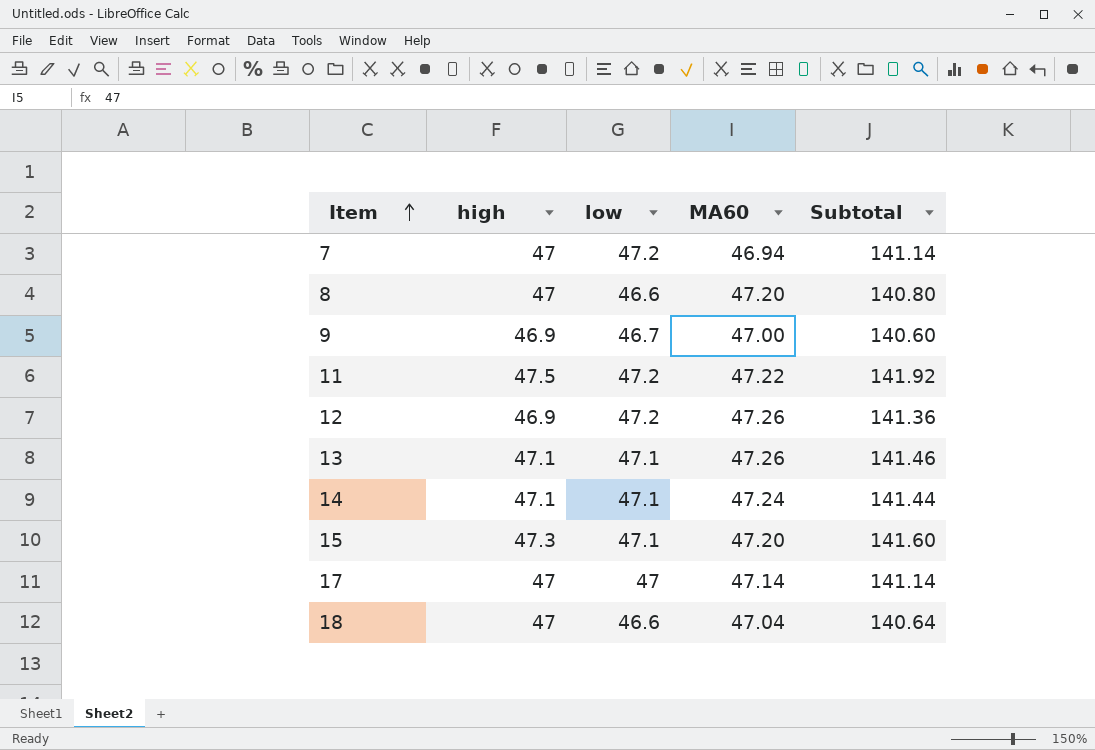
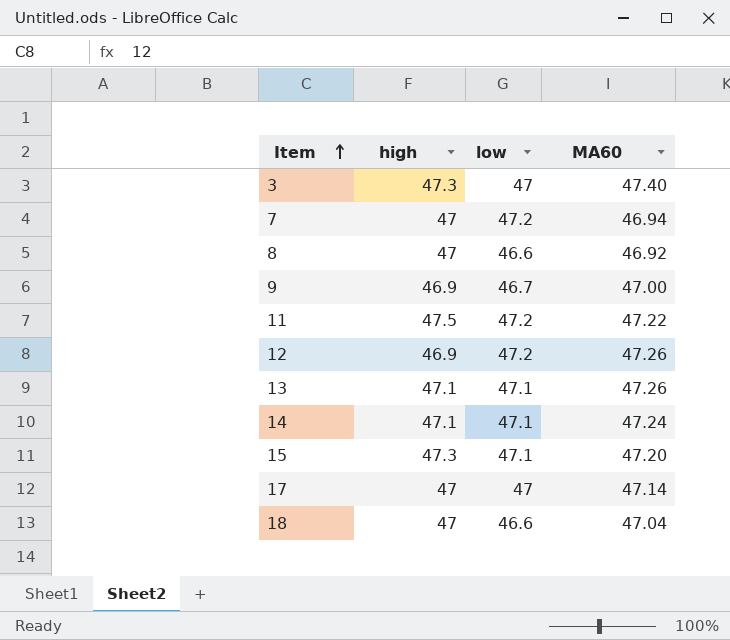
column Subtotal | formula: [high] + [low] + [MA60] -> none
row 3: none -> 47.3 | 47 | 47.40
8 | MA60: 47.20 -> 46.92

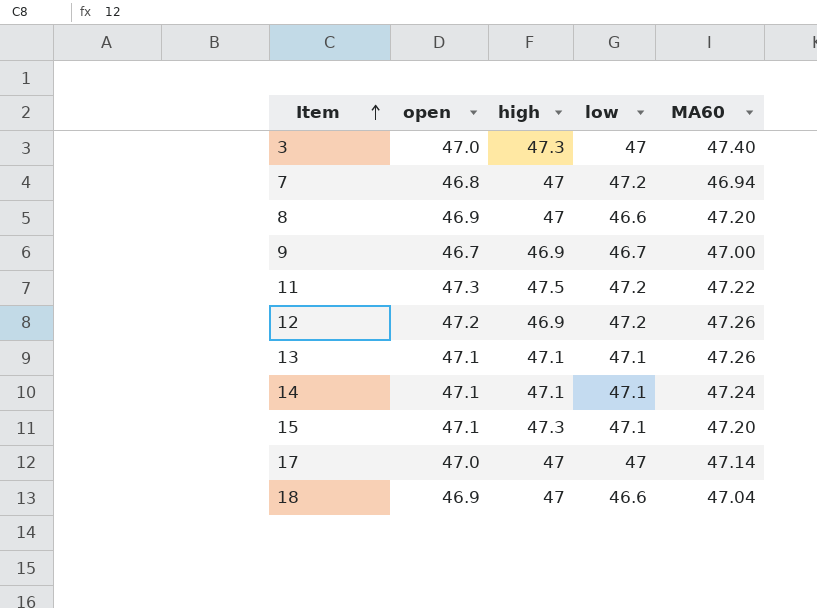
column open | position: none -> 2
8 | MA60: 46.92 -> 47.20

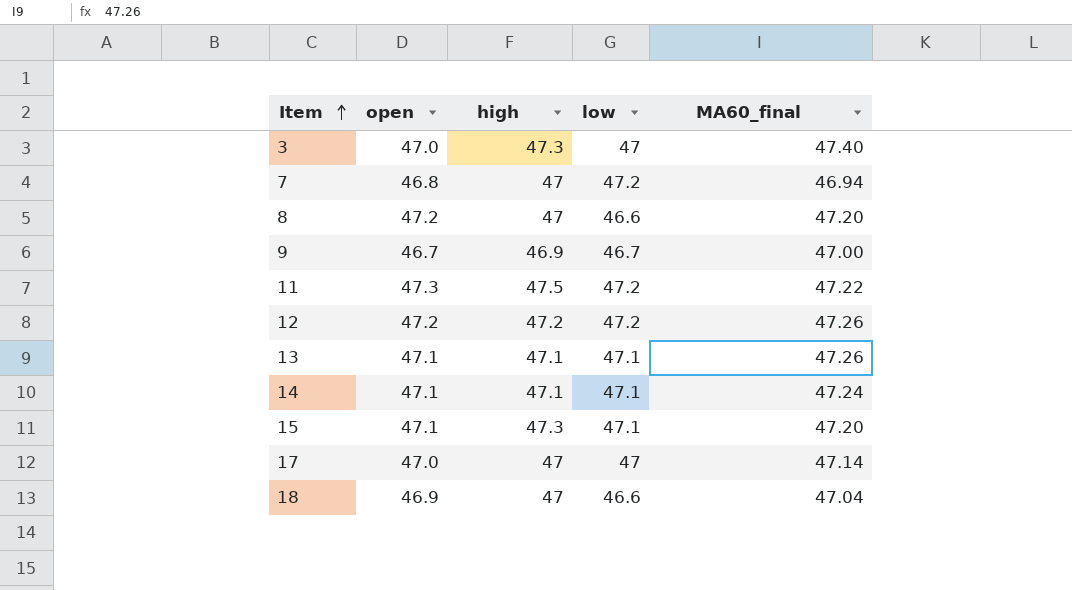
column name: MA60 -> MA60_final
8 | open: 46.9 -> 47.2
12 | high: 46.9 -> 47.2

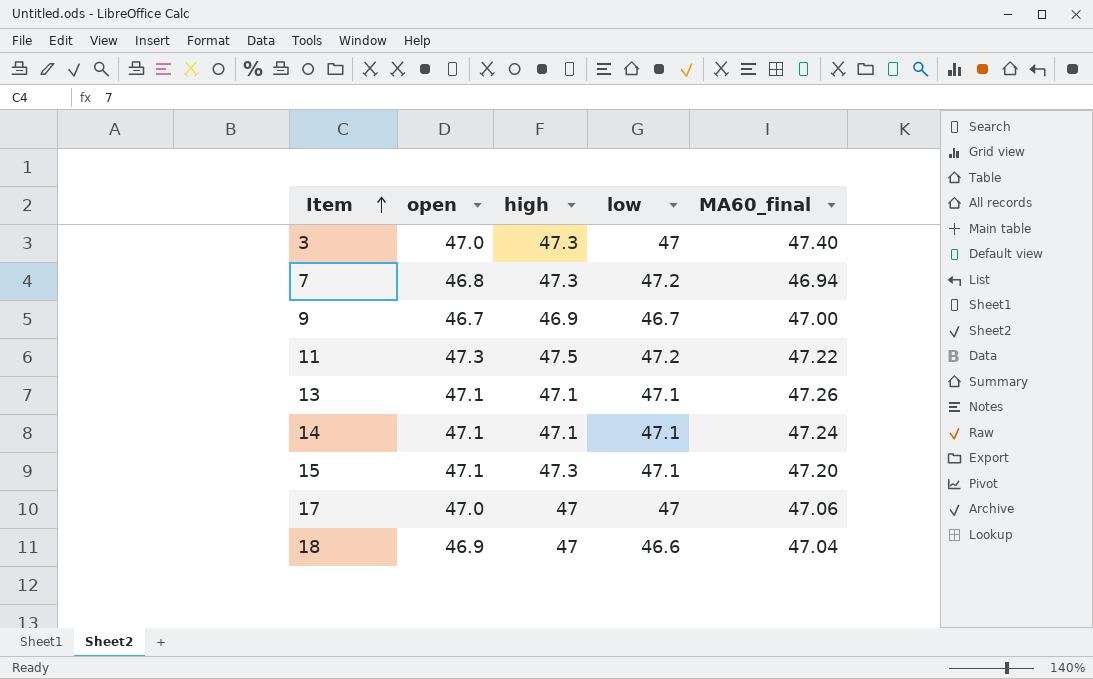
row 8: 47.2 | 47 | 46.6 | 47.20 -> none
row 12: 47.2 | 47.2 | 47.2 | 47.26 -> none
7 | high: 47 -> 47.3
17 | MA60_final: 47.14 -> 47.06

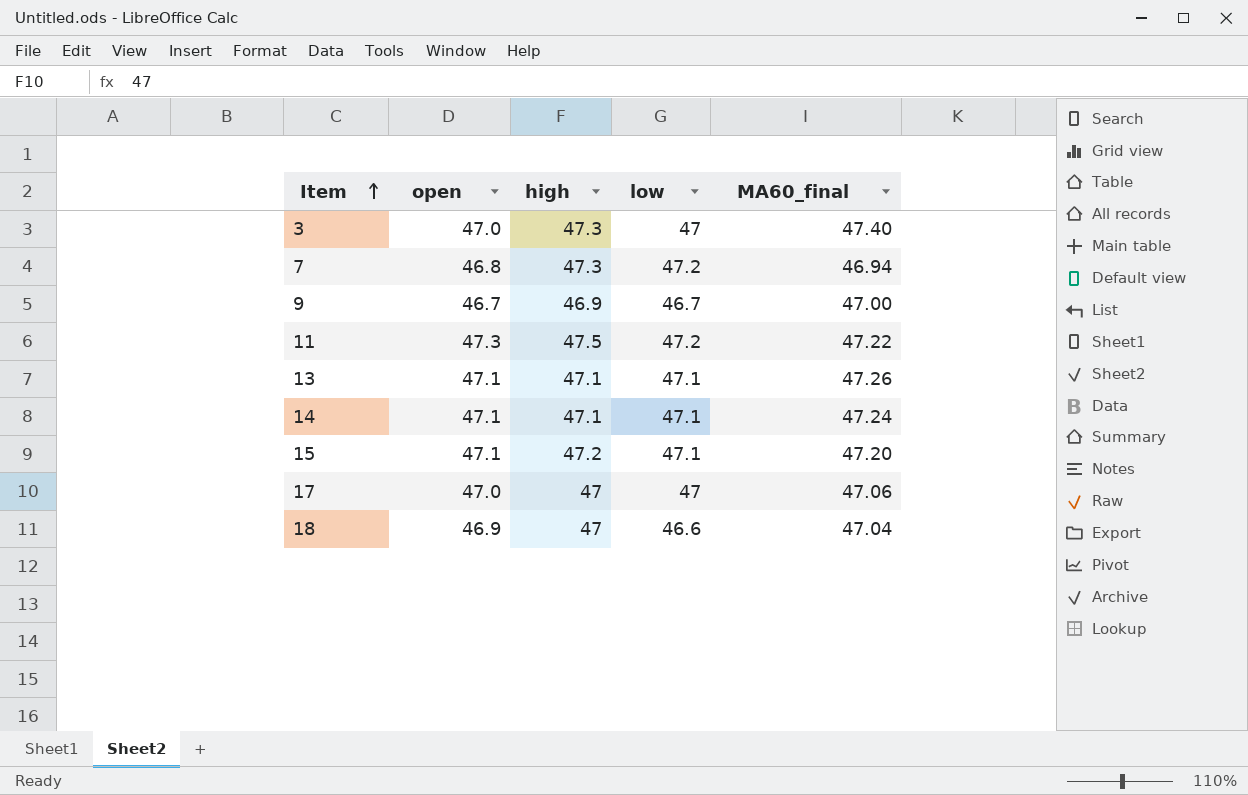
15 | high: 47.3 -> 47.2

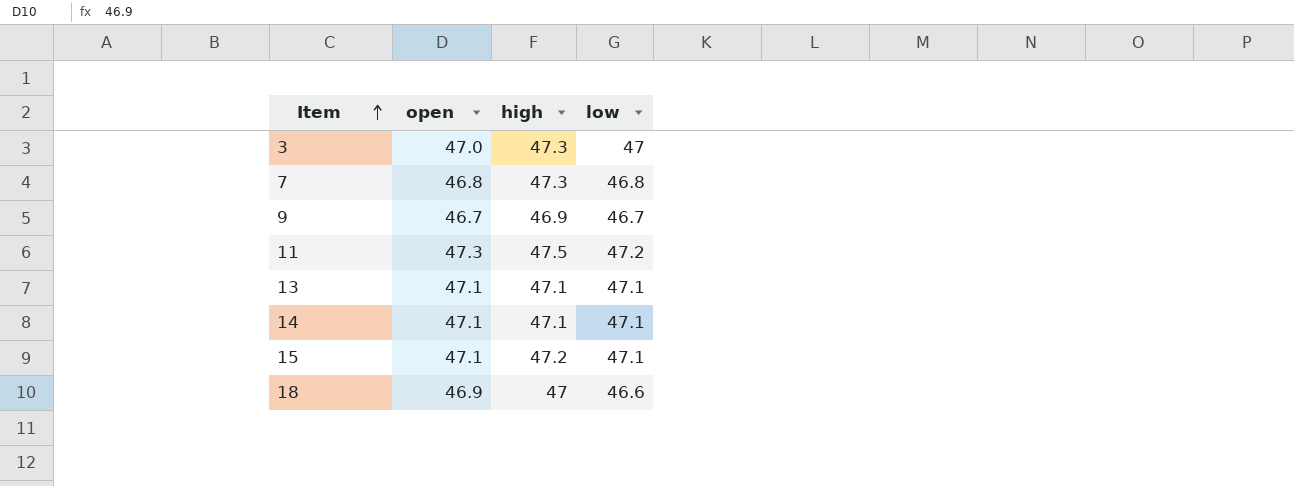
column MA60_final | position: 5 -> none
row 17: 47.0 | 47 | 47 | 47.06 -> none
7 | low: 47.2 -> 46.8

